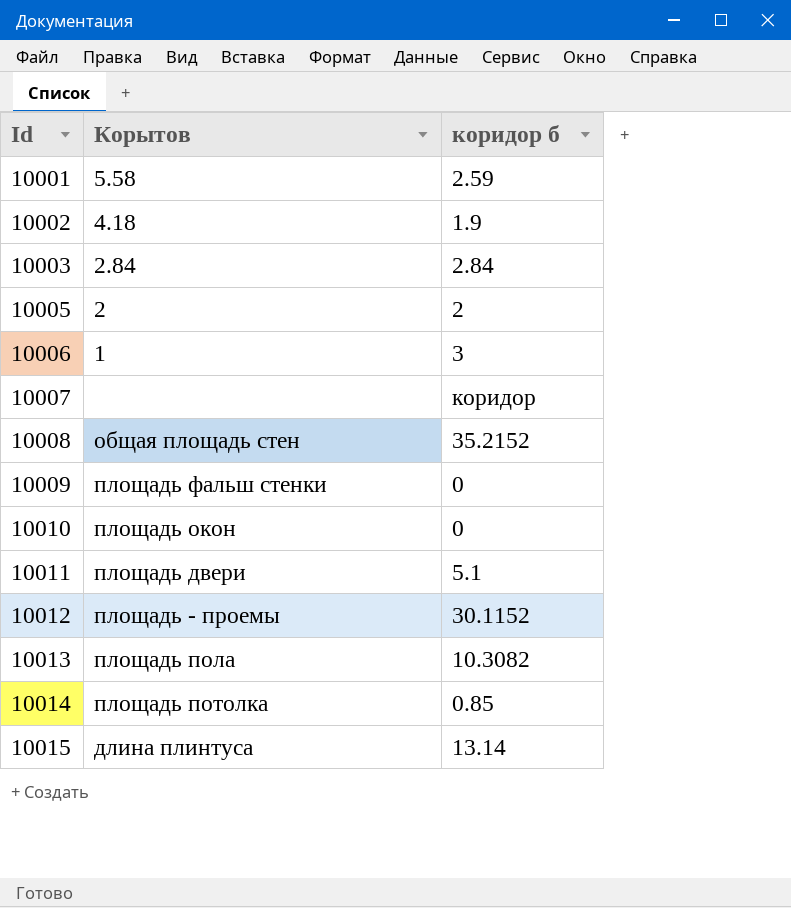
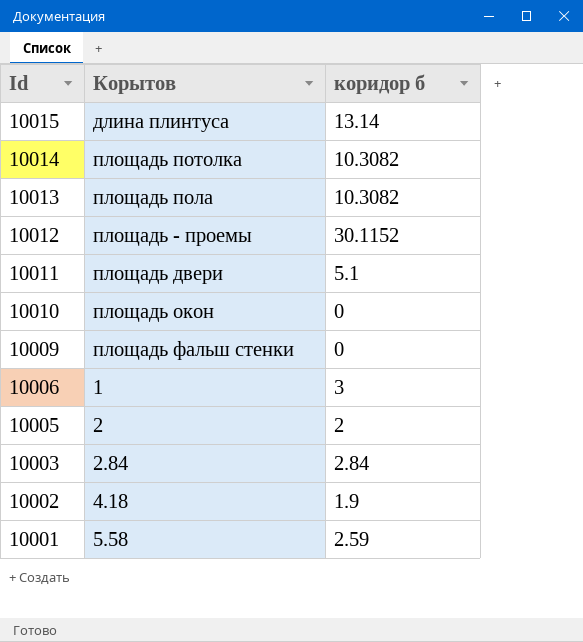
row order: Id ascending -> Id descending
row 10007: none | коридор -> none
row 10008: общая площадь стен | 35.2152 -> none
10014 | коридор б: 0.85 -> 10.3082

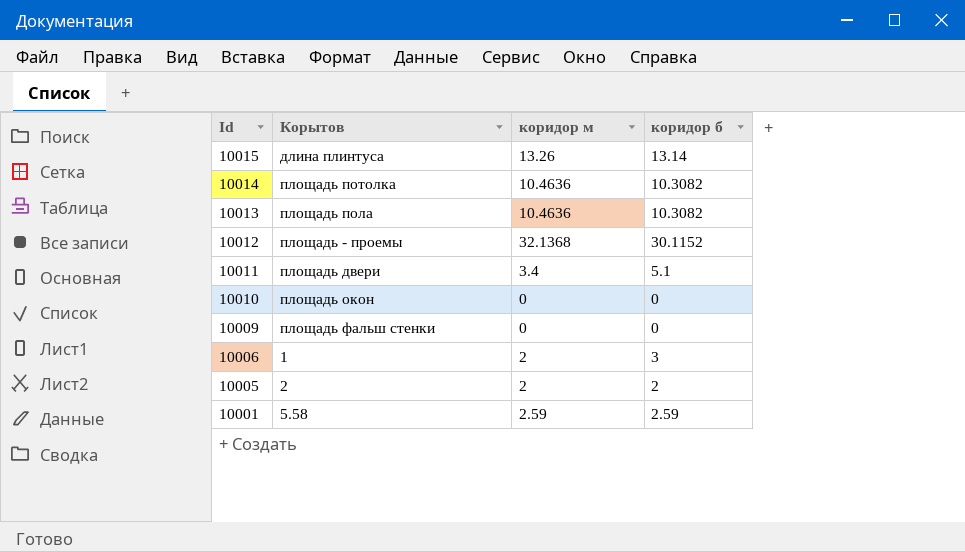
column коридор м | position: none -> 3
row 10003: 2.84 | 2.84 -> none
row 10002: 4.18 | 1.9 -> none

